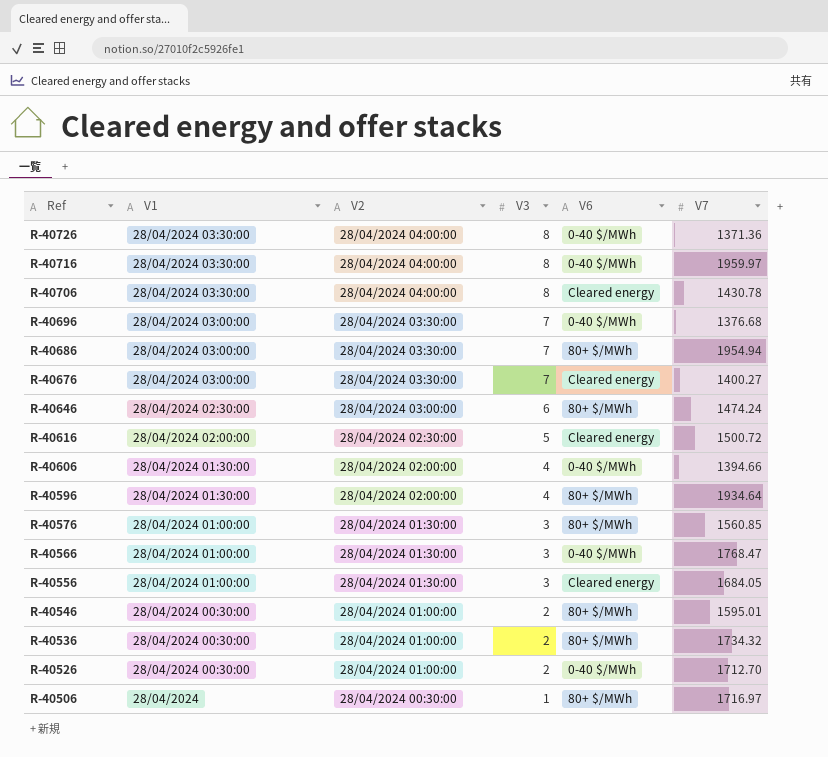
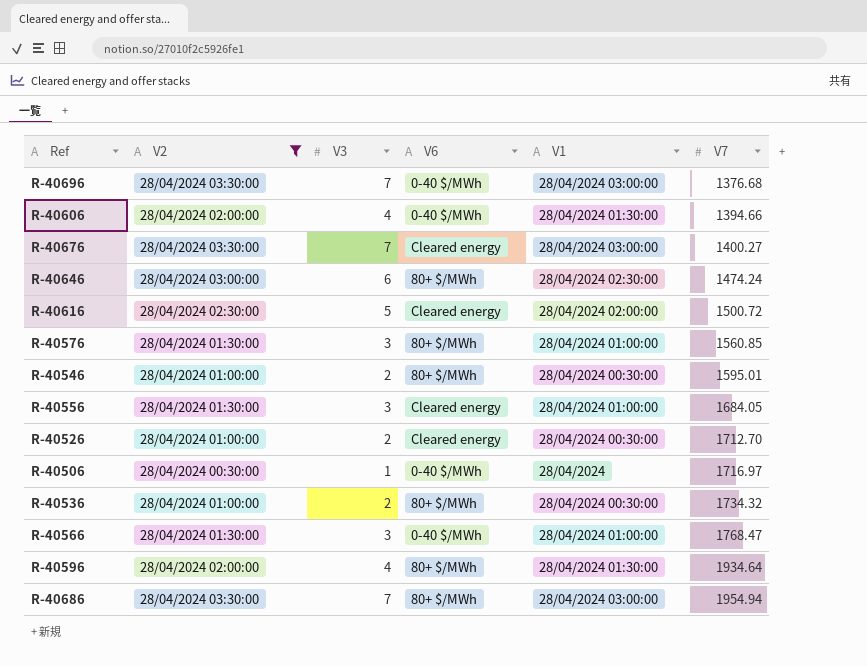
filter: none -> V2 != 28/04/2024 04:00:00
row order: Ref descending -> V7 ascending
column V1 | position: 2 -> 5
R-40526 | V6: 0-40 $/MWh -> Cleared energy
R-40506 | V6: 80+ $/MWh -> 0-40 $/MWh

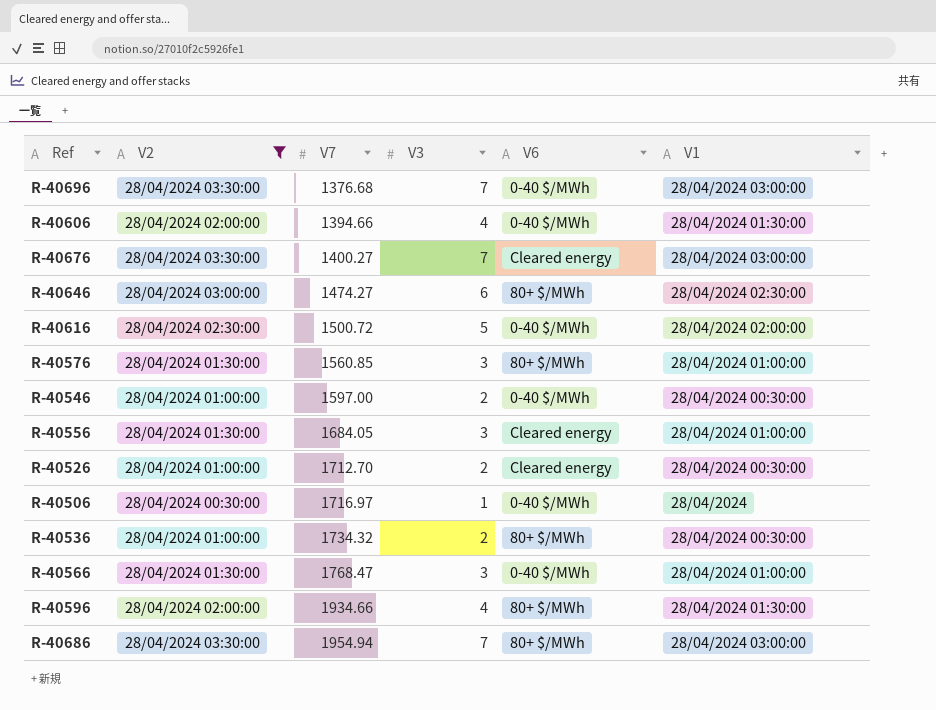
column V7 | position: 6 -> 3
R-40646 | V7: 1474.24 -> 1474.27
R-40616 | V6: Cleared energy -> 0-40 $/MWh
R-40546 | V7: 1595.01 -> 1597.00
R-40546 | V6: 80+ $/MWh -> 0-40 $/MWh
R-40596 | V7: 1934.64 -> 1934.66

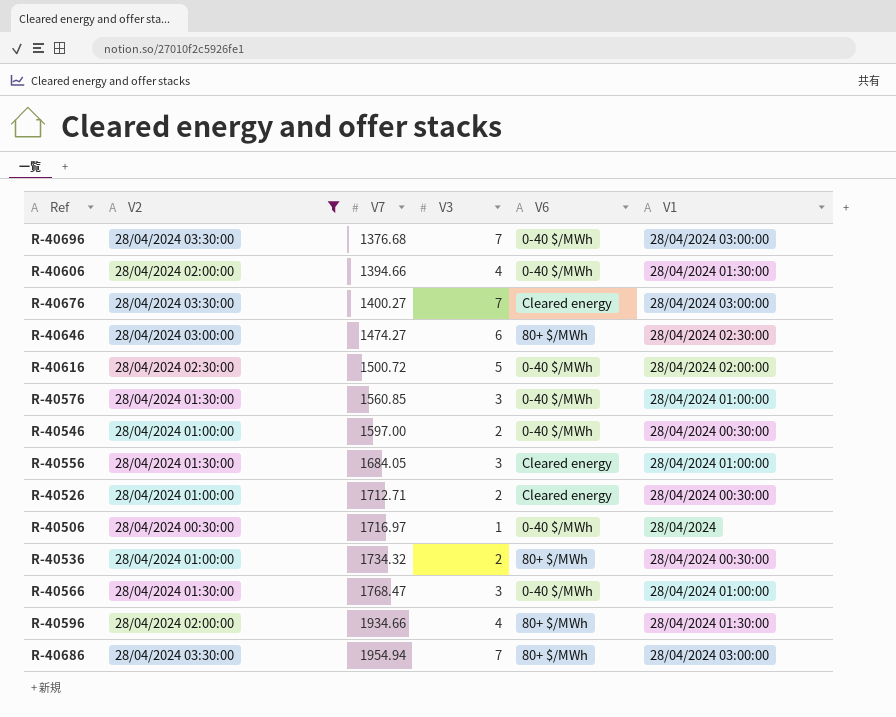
R-40576 | V6: 80+ $/MWh -> 0-40 $/MWh
R-40526 | V7: 1712.70 -> 1712.71

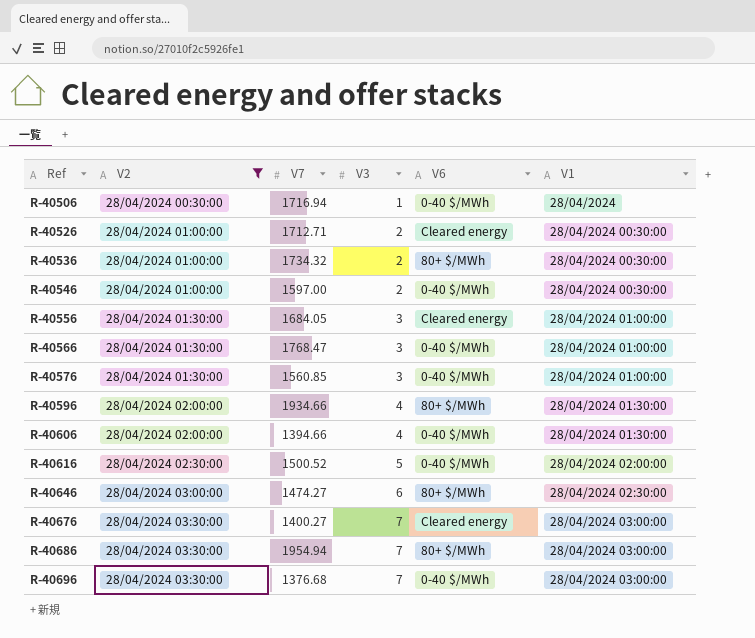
row order: V7 ascending -> Ref ascending
R-40506 | V7: 1716.97 -> 1716.94
R-40616 | V7: 1500.72 -> 1500.52

